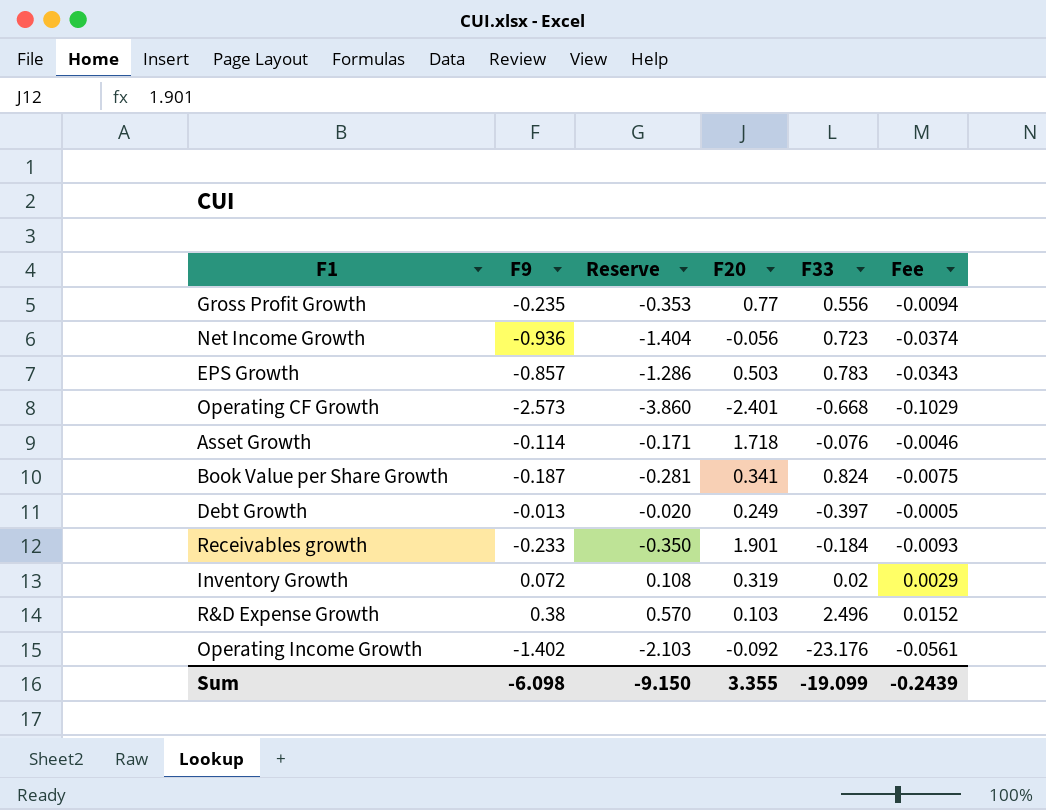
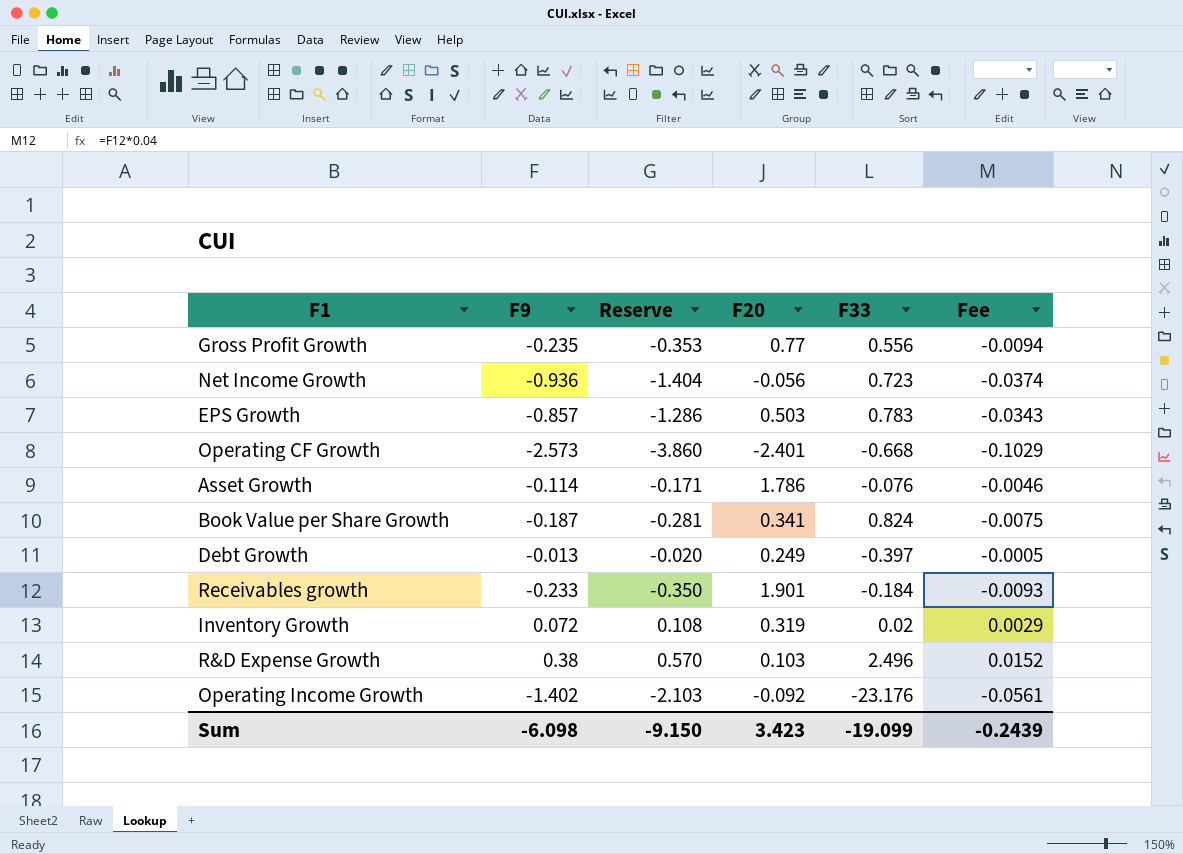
Asset Growth | F20: 1.718 -> 1.786
Sum | F20: 3.355 -> 3.423

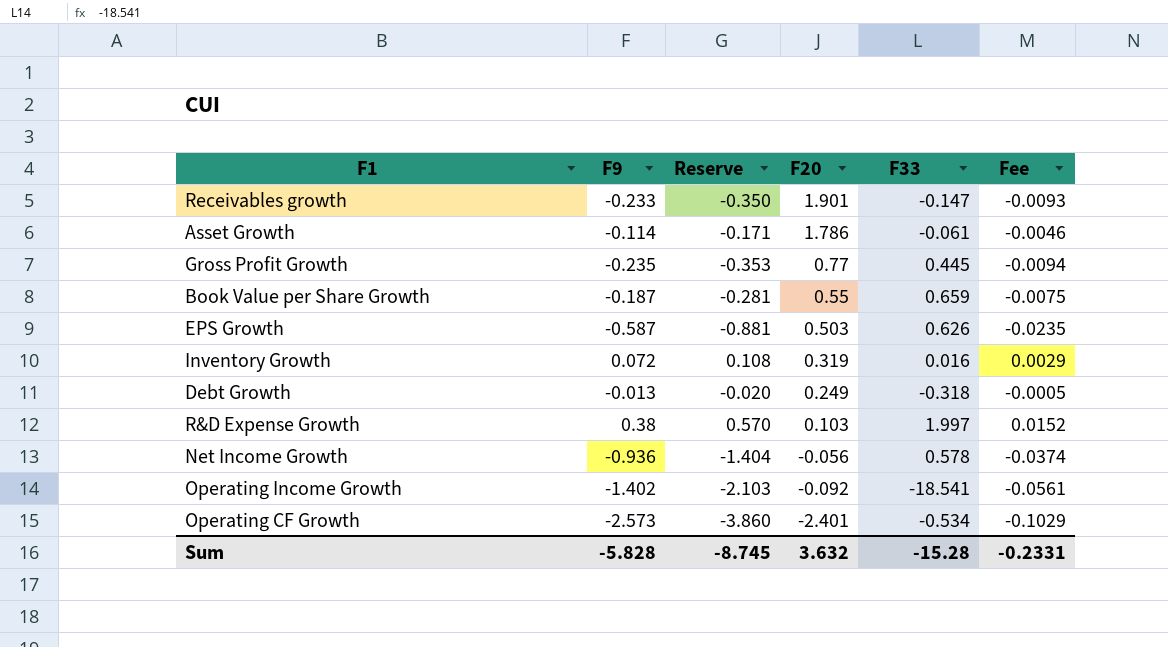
row order: none -> F20 descending
Receivables growth | F33: -0.184 -> -0.147
Asset Growth | F33: -0.076 -> -0.061
Gross Profit Growth | F33: 0.556 -> 0.445
Book Value per Share Growth | F20: 0.341 -> 0.55
Book Value per Share Growth | F33: 0.824 -> 0.659
EPS Growth | F9: -0.857 -> -0.587
EPS Growth | Reserve: -1.286 -> -0.881
EPS Growth | F33: 0.783 -> 0.626
EPS Growth | Fee: -0.0343 -> -0.0235
Inventory Growth | F33: 0.02 -> 0.016
Debt Growth | F33: -0.397 -> -0.318
R&D Expense Growth | F33: 2.496 -> 1.997
Net Income Growth | F33: 0.723 -> 0.578
Operating Income Growth | F33: -23.176 -> -18.541
Operating CF Growth | F33: -0.668 -> -0.534
Sum | F9: -6.098 -> -5.828
Sum | Reserve: -9.150 -> -8.745
Sum | F20: 3.423 -> 3.632
Sum | F33: -19.099 -> -15.28
Sum | Fee: -0.2439 -> -0.2331

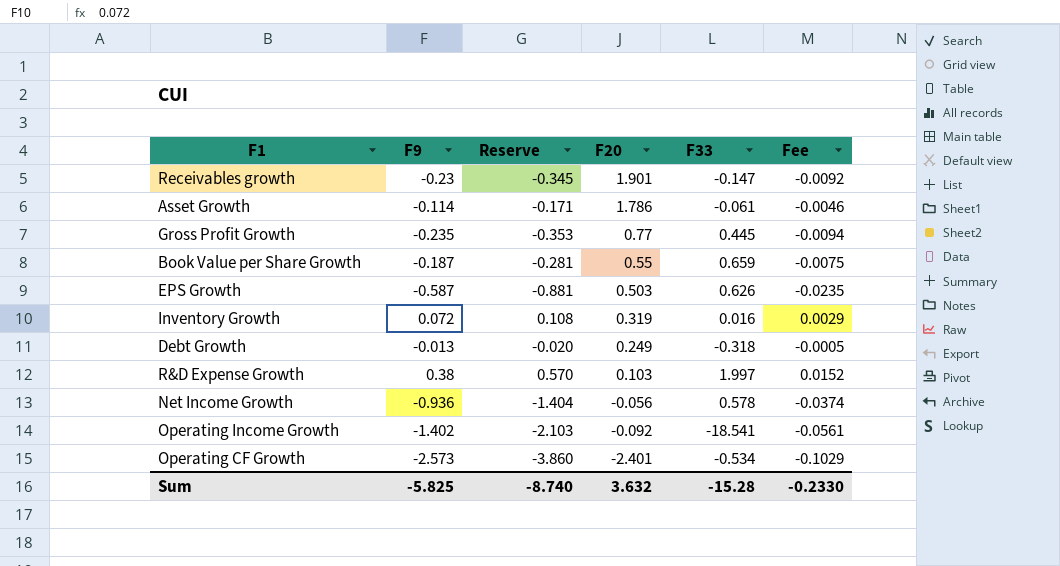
Receivables growth | F9: -0.233 -> -0.23
Receivables growth | Reserve: -0.350 -> -0.345
Receivables growth | Fee: -0.0093 -> -0.0092
Sum | F9: -5.828 -> -5.825
Sum | Reserve: -8.745 -> -8.740
Sum | Fee: -0.2331 -> -0.2330

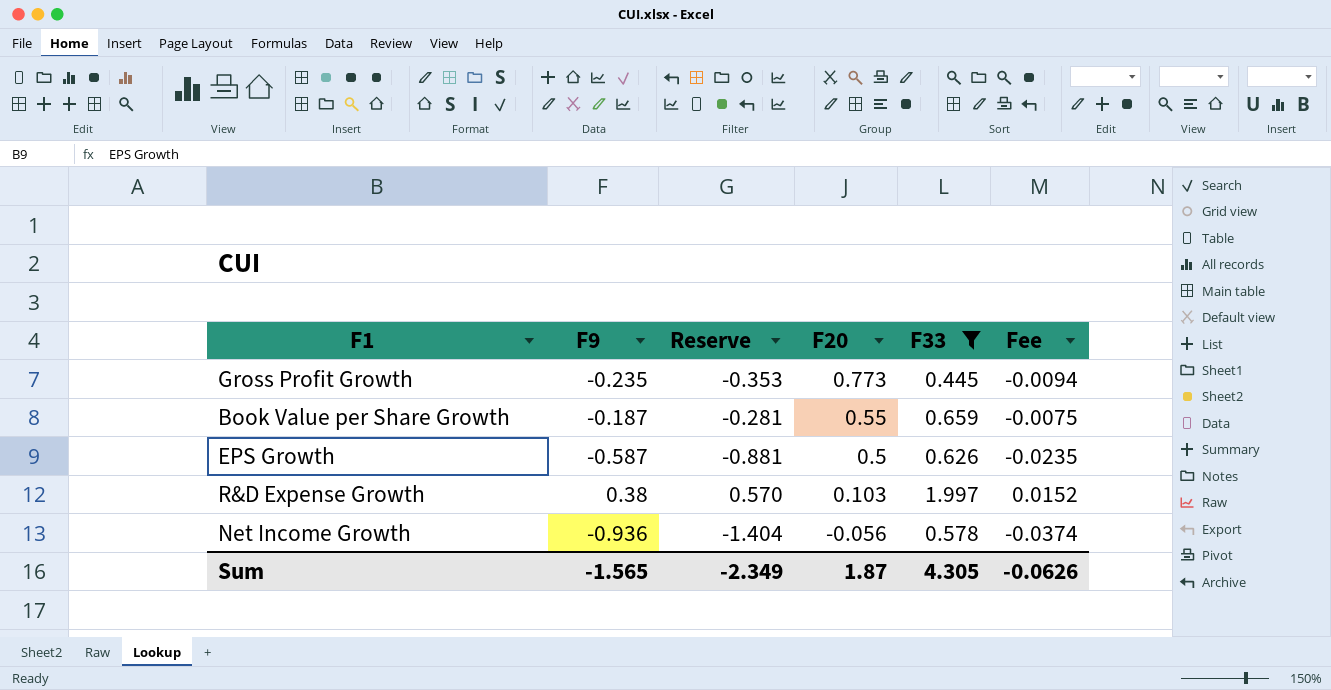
filter: none -> F33 >= 0.445
Gross Profit Growth | F20: 0.77 -> 0.773
EPS Growth | F20: 0.503 -> 0.5
Sum | F9: -5.825 -> -1.565
Sum | Reserve: -8.740 -> -2.349
Sum | F20: 3.632 -> 1.87
Sum | F33: -15.28 -> 4.305
Sum | Fee: -0.2330 -> -0.0626

